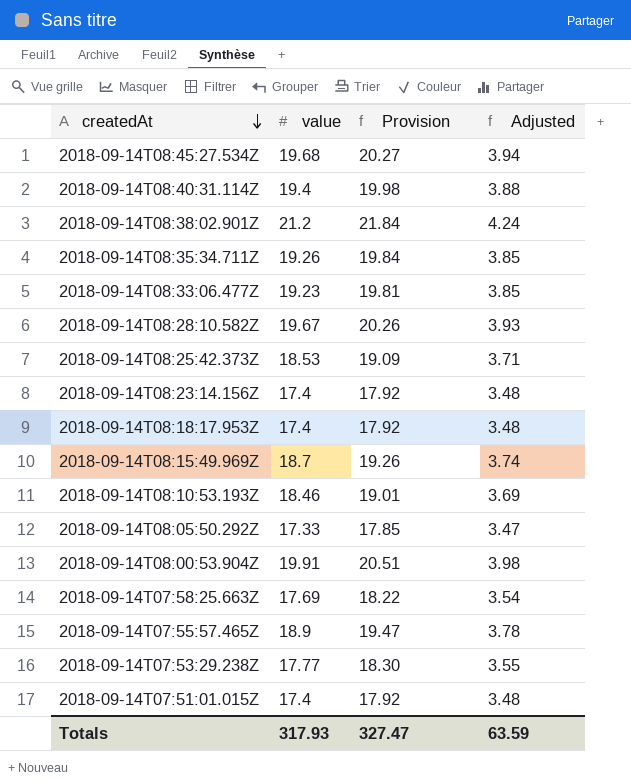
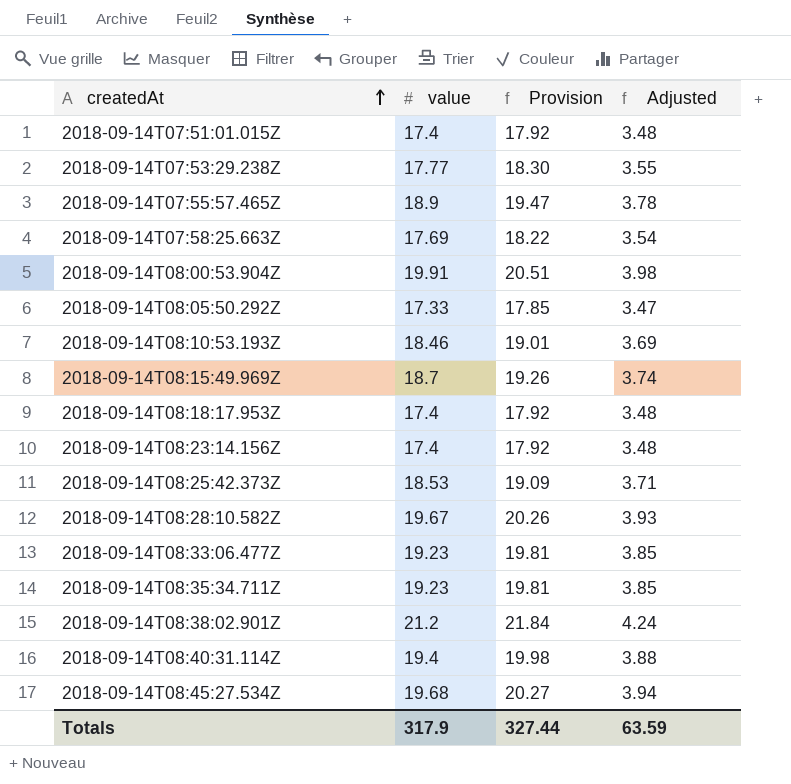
row order: createdAt descending -> createdAt ascending
2018-09-14T08:35:34.711Z | value: 19.26 -> 19.23
2018-09-14T08:35:34.711Z | Provision: 19.84 -> 19.81
Totals | value: 317.93 -> 317.9
Totals | Provision: 327.47 -> 327.44

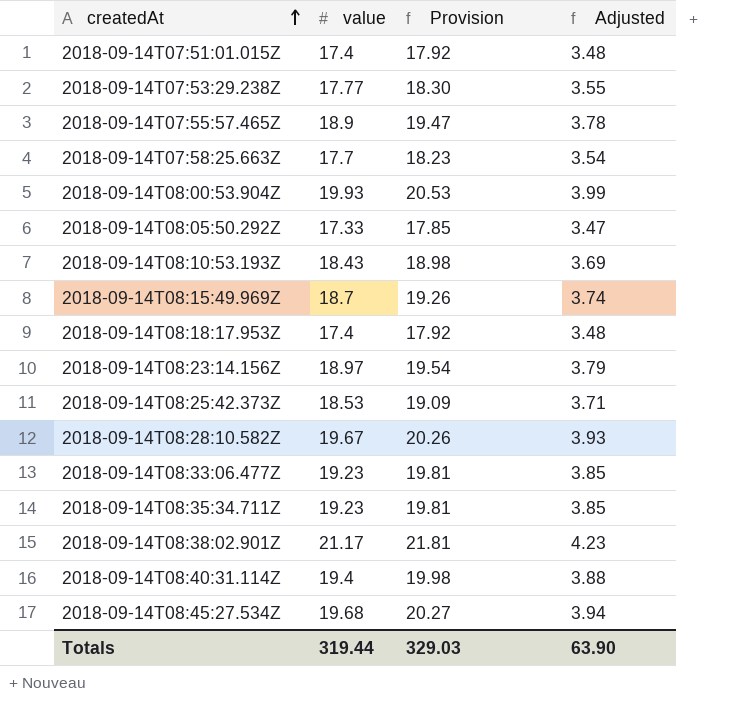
2018-09-14T07:58:25.663Z | value: 17.69 -> 17.7
2018-09-14T07:58:25.663Z | Provision: 18.22 -> 18.23
2018-09-14T08:00:53.904Z | value: 19.91 -> 19.93
2018-09-14T08:00:53.904Z | Provision: 20.51 -> 20.53
2018-09-14T08:00:53.904Z | Adjusted: 3.98 -> 3.99
2018-09-14T08:10:53.193Z | value: 18.46 -> 18.43
2018-09-14T08:10:53.193Z | Provision: 19.01 -> 18.98
2018-09-14T08:23:14.156Z | value: 17.4 -> 18.97
2018-09-14T08:23:14.156Z | Provision: 17.92 -> 19.54
2018-09-14T08:23:14.156Z | Adjusted: 3.48 -> 3.79
2018-09-14T08:38:02.901Z | value: 21.2 -> 21.17
2018-09-14T08:38:02.901Z | Provision: 21.84 -> 21.81
2018-09-14T08:38:02.901Z | Adjusted: 4.24 -> 4.23
Totals | value: 317.9 -> 319.44
Totals | Provision: 327.44 -> 329.03
Totals | Adjusted: 63.59 -> 63.90

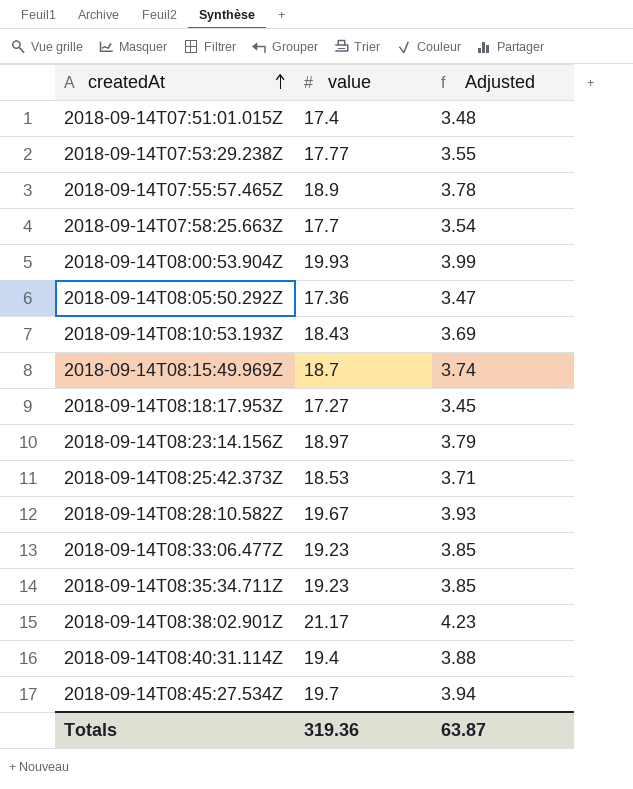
column Provision | formula: [value] * 1.03 -> none
2018-09-14T08:05:50.292Z | value: 17.33 -> 17.36
2018-09-14T08:18:17.953Z | value: 17.4 -> 17.27
2018-09-14T08:18:17.953Z | Adjusted: 3.48 -> 3.45
2018-09-14T08:45:27.534Z | value: 19.68 -> 19.7
Totals | value: 319.44 -> 319.36
Totals | Adjusted: 63.90 -> 63.87

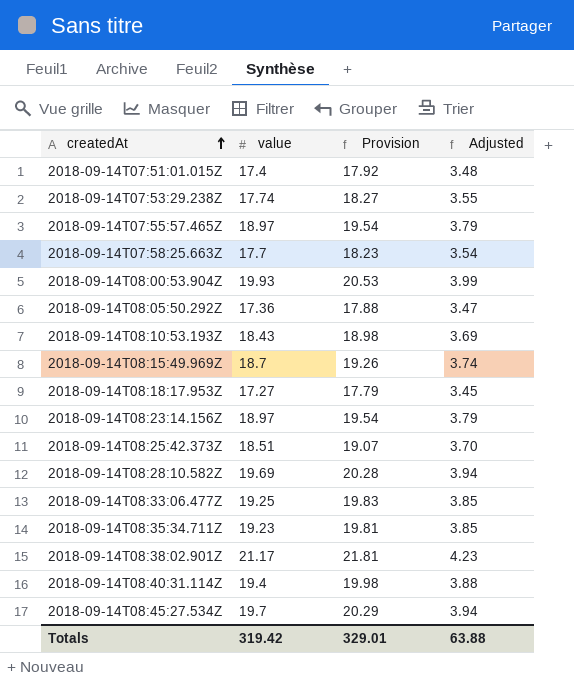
column Provision | formula: none -> [value] * 1.03
2018-09-14T07:53:29.238Z | value: 17.77 -> 17.74
2018-09-14T07:55:57.465Z | value: 18.9 -> 18.97
2018-09-14T07:55:57.465Z | Adjusted: 3.78 -> 3.79
2018-09-14T08:25:42.373Z | value: 18.53 -> 18.51
2018-09-14T08:25:42.373Z | Adjusted: 3.71 -> 3.70
2018-09-14T08:28:10.582Z | value: 19.67 -> 19.69
2018-09-14T08:28:10.582Z | Adjusted: 3.93 -> 3.94
2018-09-14T08:33:06.477Z | value: 19.23 -> 19.25
Totals | value: 319.36 -> 319.42
Totals | Adjusted: 63.87 -> 63.88

